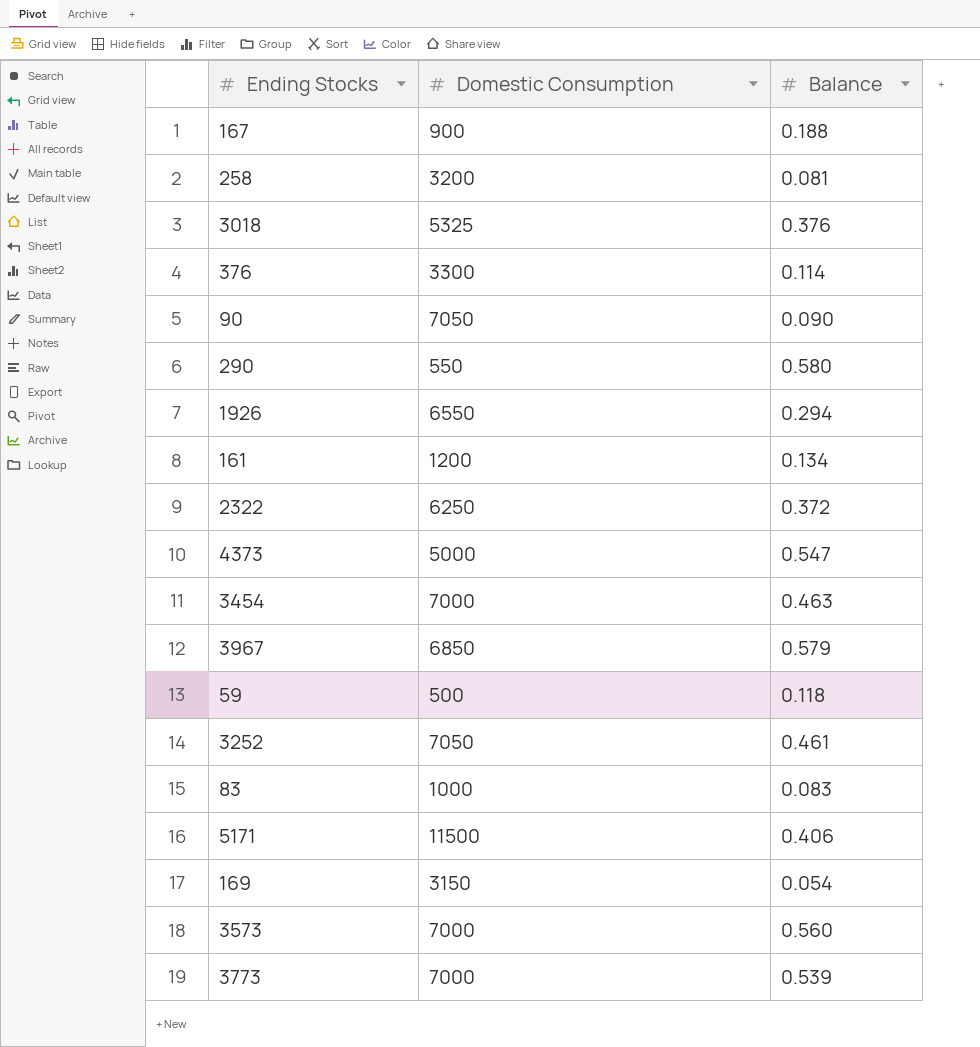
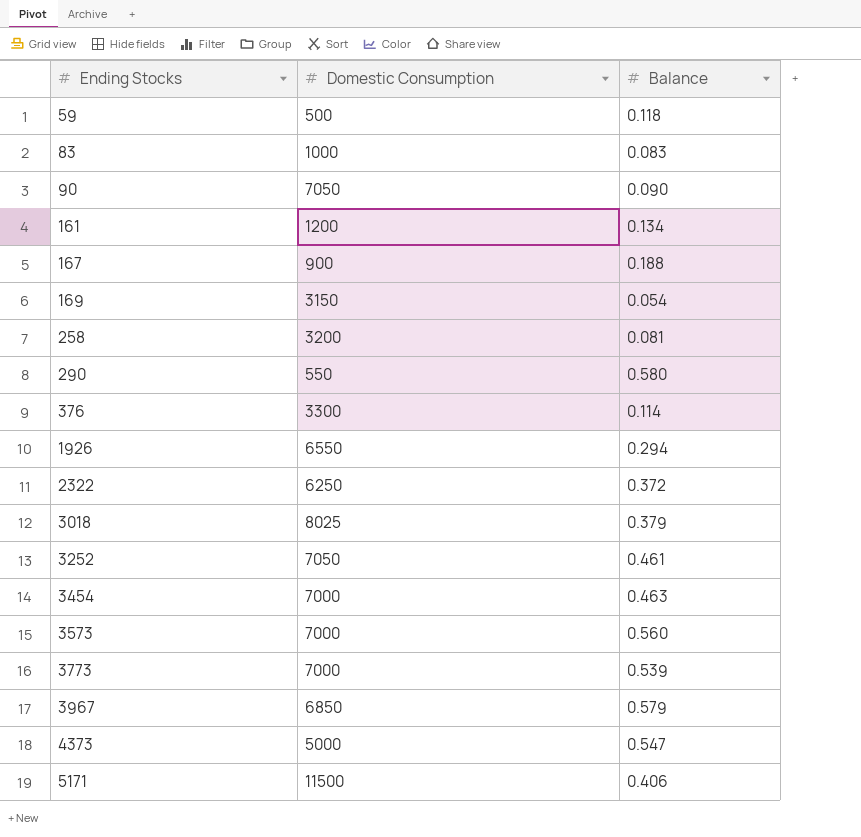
row order: none -> Ending Stocks ascending
3018 | Domestic Consumption: 5325 -> 8025
3018 | Balance: 0.376 -> 0.379

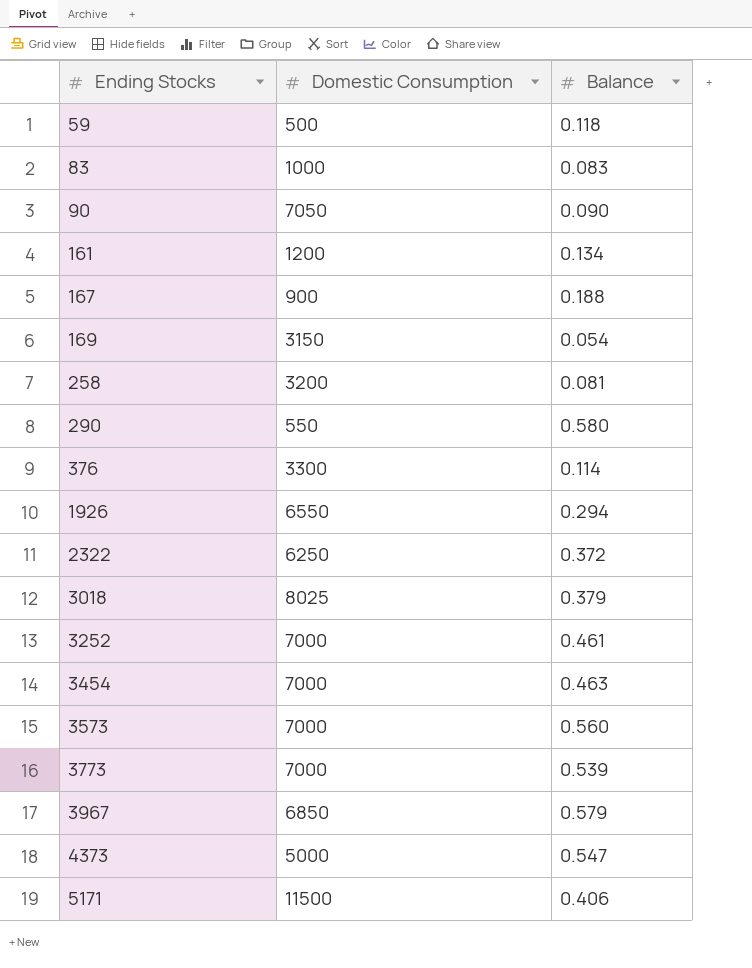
3252 | Domestic Consumption: 7050 -> 7000

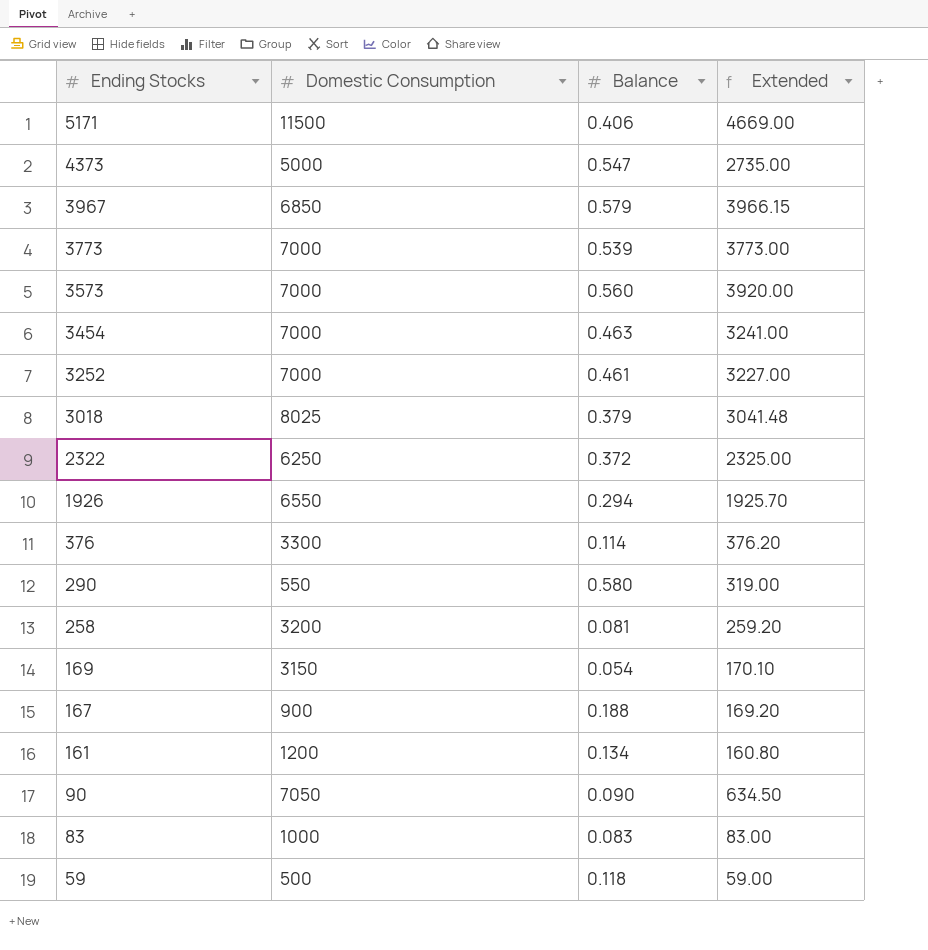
row order: Ending Stocks ascending -> Ending Stocks descending
column Extended | formula: none -> [Domestic Consumption] * [Balance]

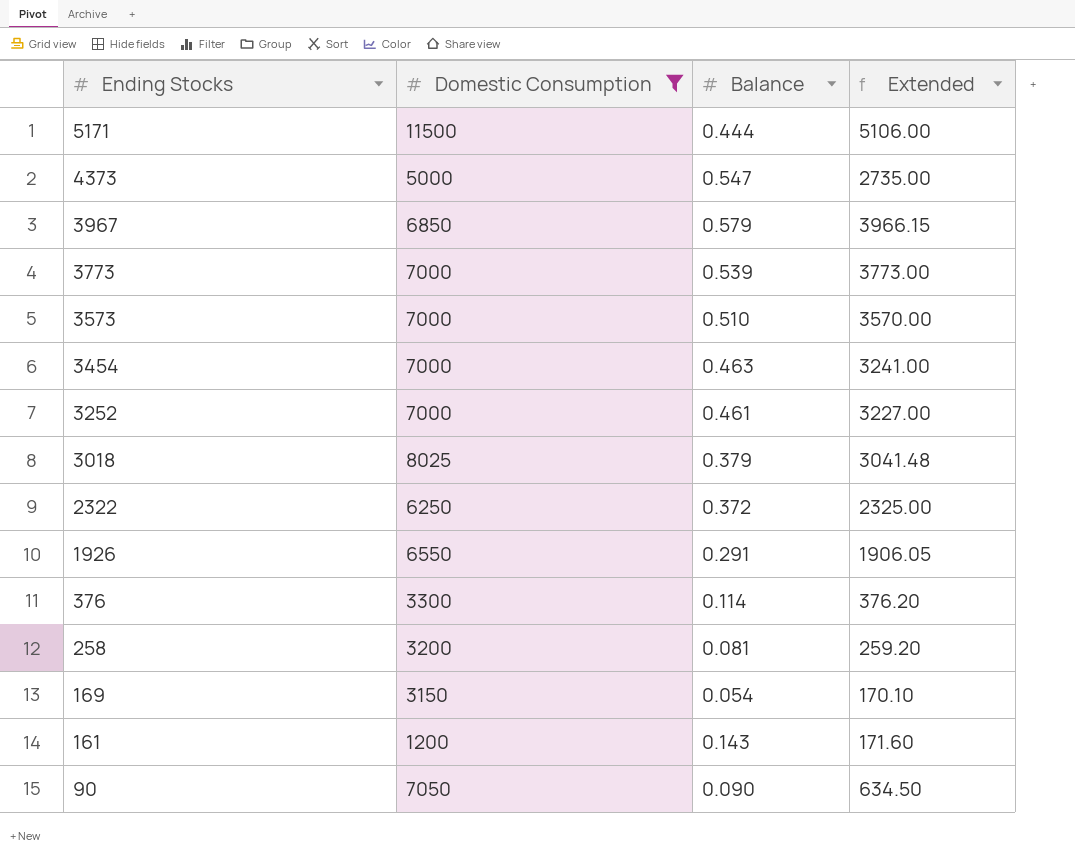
filter: none -> Domestic Consumption >= 1200
5171 | Balance: 0.406 -> 0.444
5171 | Extended: 4669.00 -> 5106.00
3573 | Balance: 0.560 -> 0.510
3573 | Extended: 3920.00 -> 3570.00
1926 | Balance: 0.294 -> 0.291
1926 | Extended: 1925.70 -> 1906.05
161 | Balance: 0.134 -> 0.143
161 | Extended: 160.80 -> 171.60

